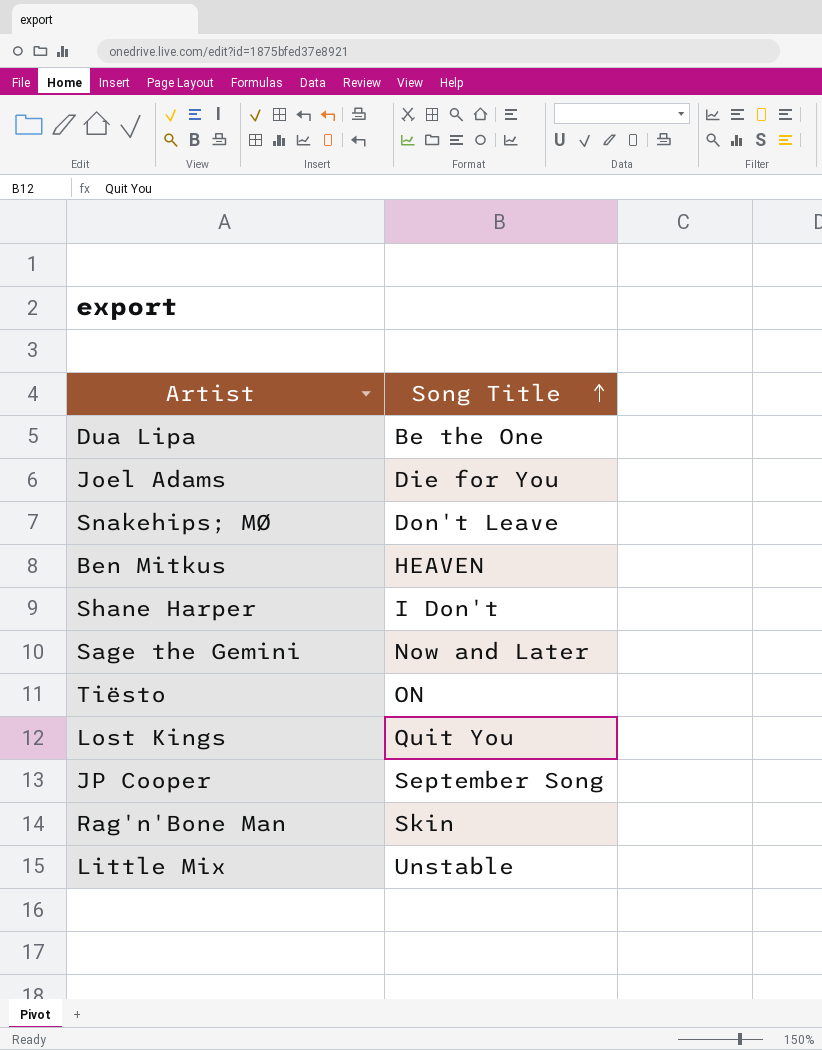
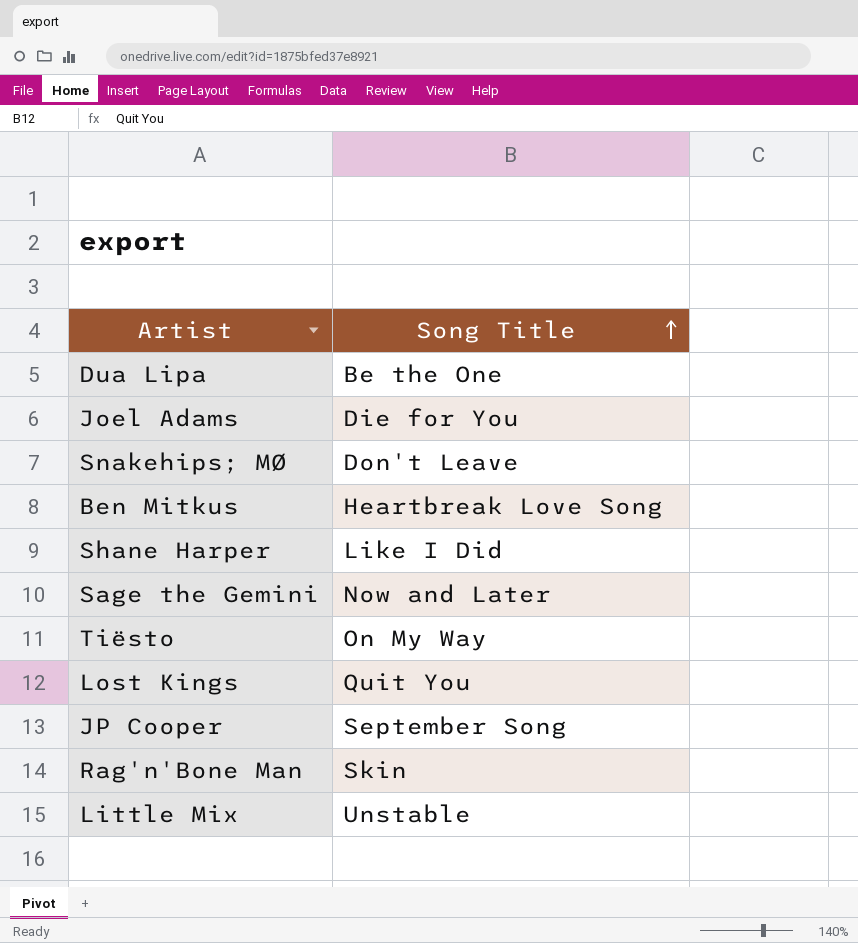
Ben Mitkus | Song Title: HEAVEN -> Heartbreak Love Song
Shane Harper | Song Title: I Don't -> Like I Did
Tiësto | Song Title: ON -> On My Way

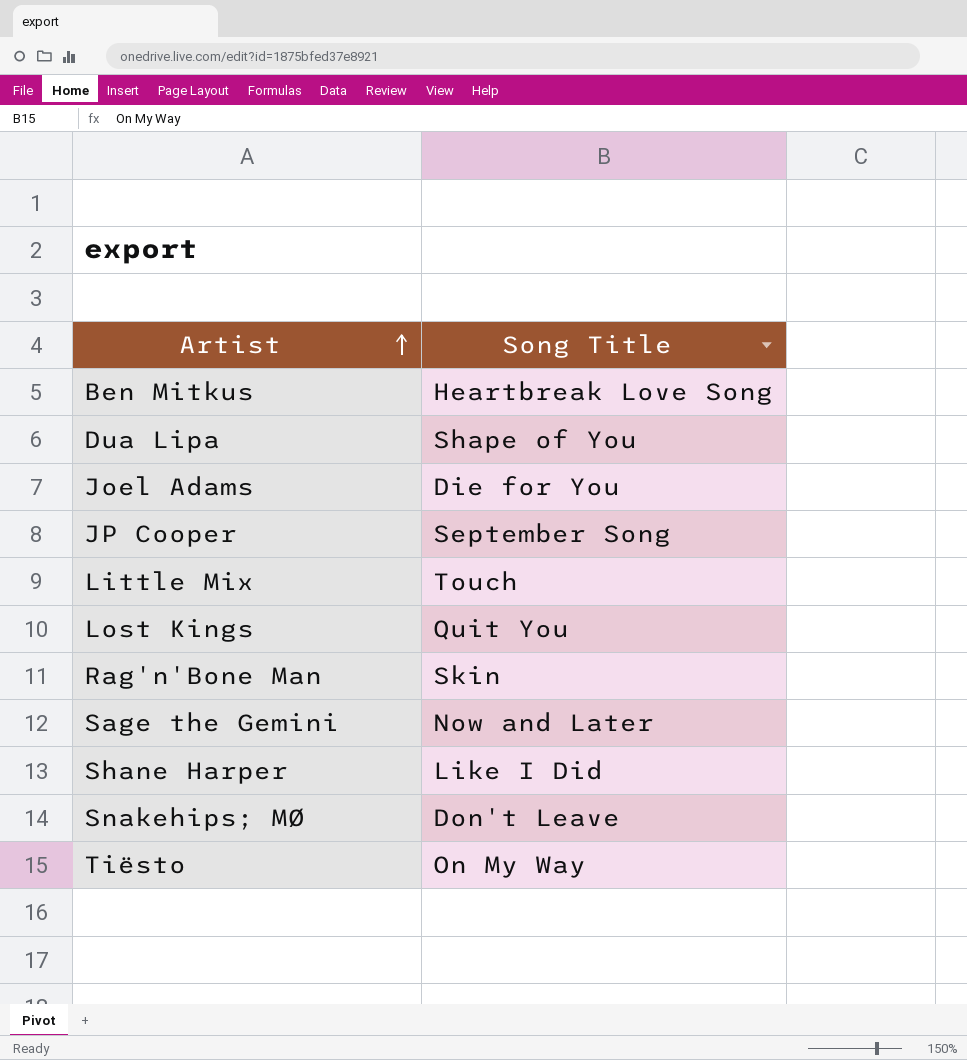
row order: Song Title ascending -> Artist ascending
Dua Lipa | Song Title: Be the One -> Shape of You
Little Mix | Song Title: Unstable -> Touch

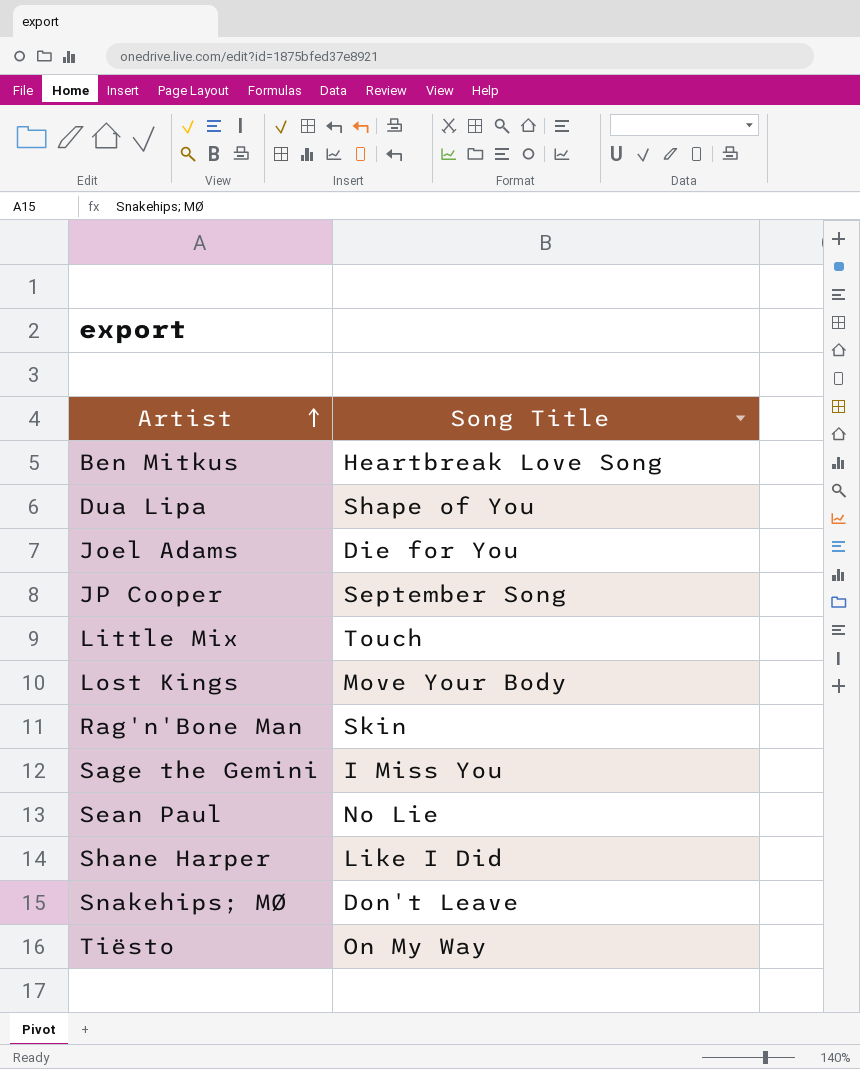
Lost Kings | Song Title: Quit You -> Move Your Body
Sage the Gemini | Song Title: Now and Later -> I Miss You
row Sean Paul: none -> No Lie

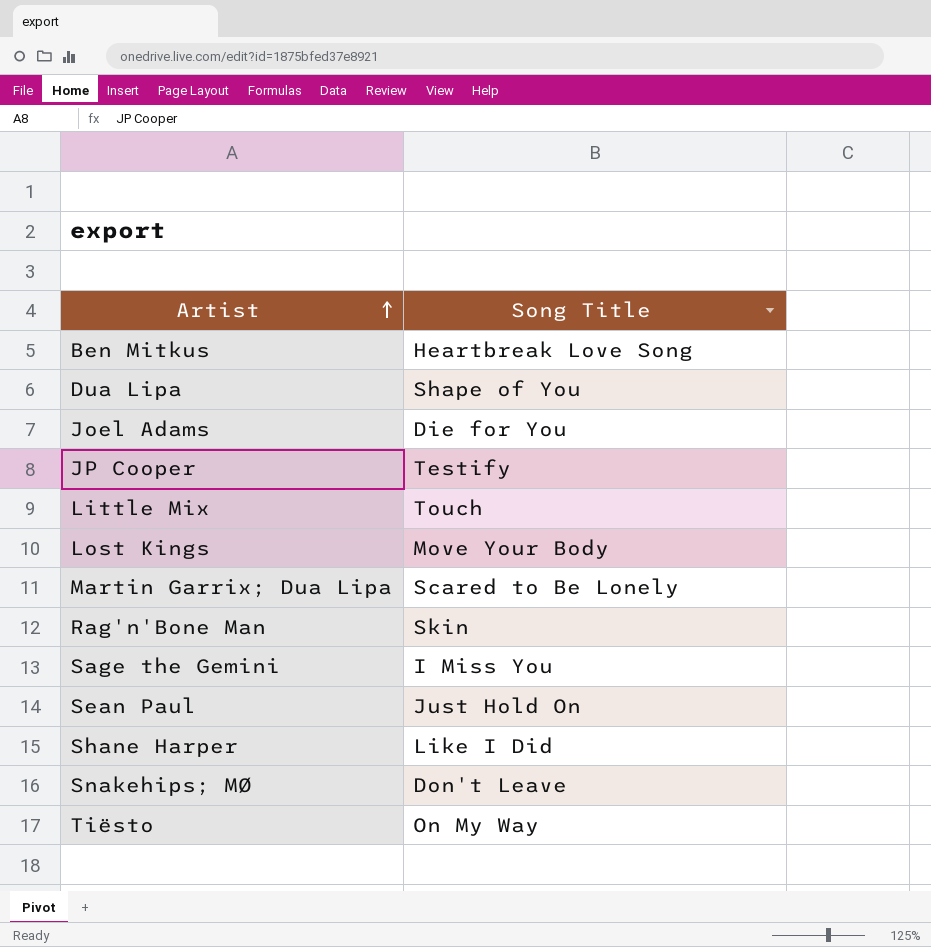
JP Cooper | Song Title: September Song -> Testify
row Martin Garrix; Dua Lipa: none -> Scared to Be Lonely
Sean Paul | Song Title: No Lie -> Just Hold On

